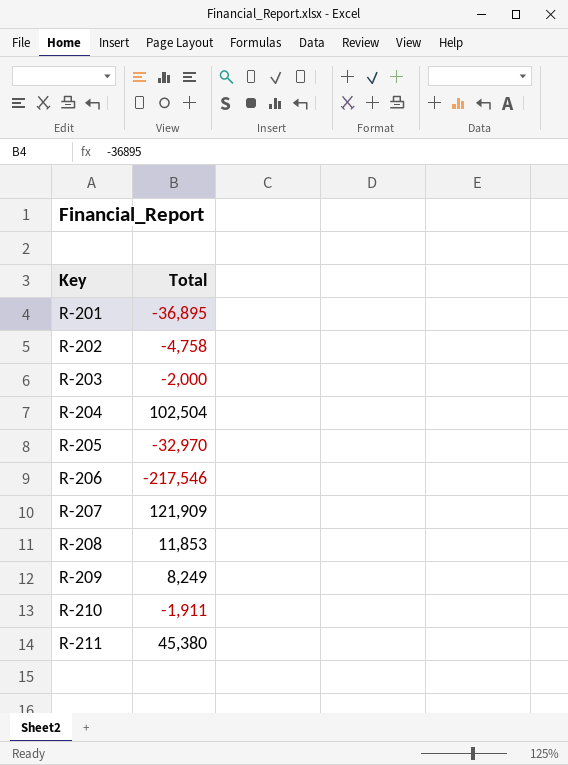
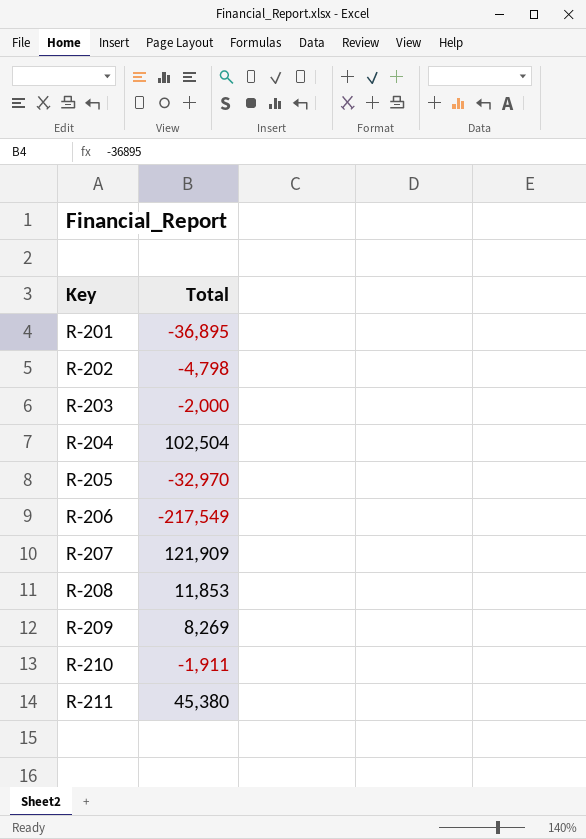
R-202 | Total: -4,758 -> -4,798
R-206 | Total: -217,546 -> -217,549
R-209 | Total: 8,249 -> 8,269

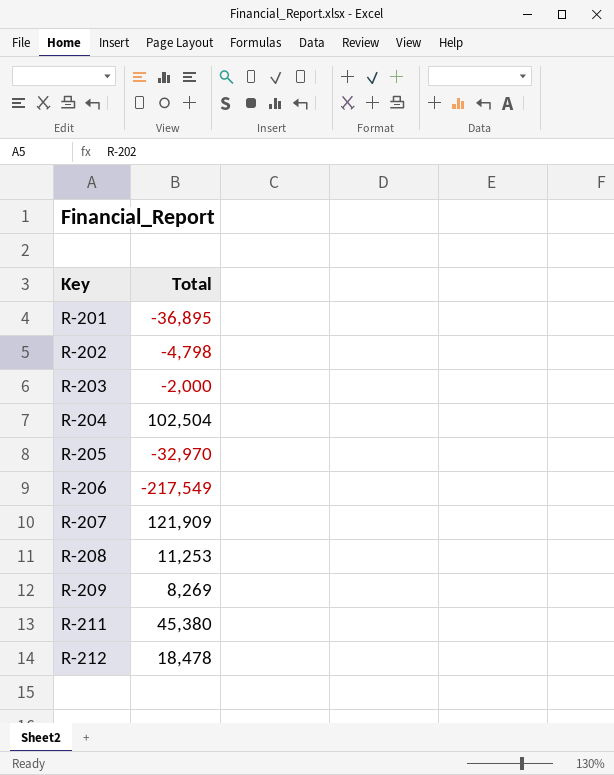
row R-210: -1,911 -> none
R-208 | Total: 11,853 -> 11,253
row R-212: none -> 18,478

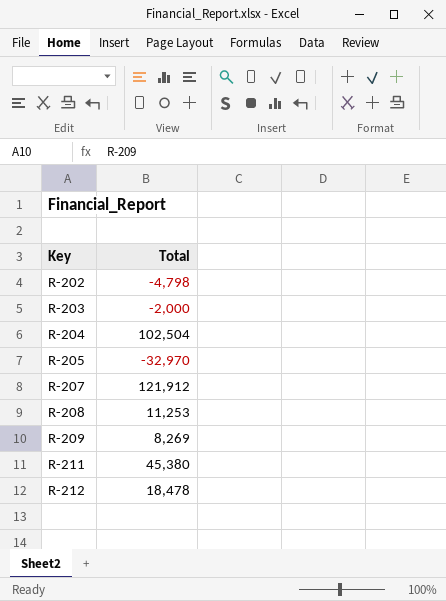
row R-201: -36,895 -> none
row R-206: -217,549 -> none
R-207 | Total: 121,909 -> 121,912

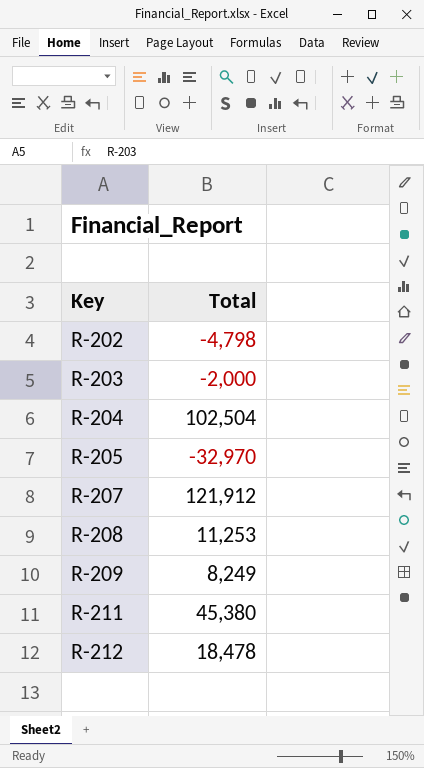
R-209 | Total: 8,269 -> 8,249

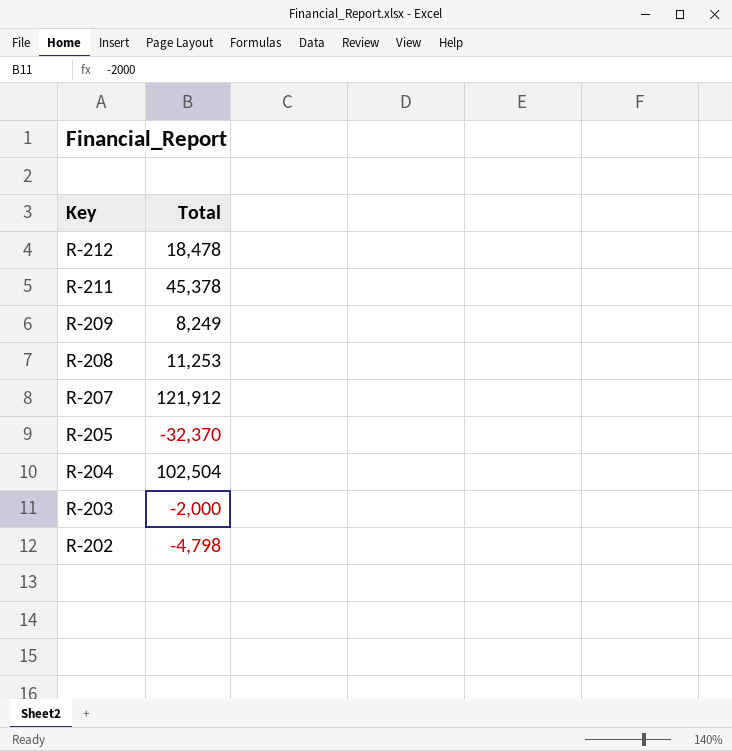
row order: Key ascending -> Key descending
R-211 | Total: 45,380 -> 45,378
R-205 | Total: -32,970 -> -32,370

